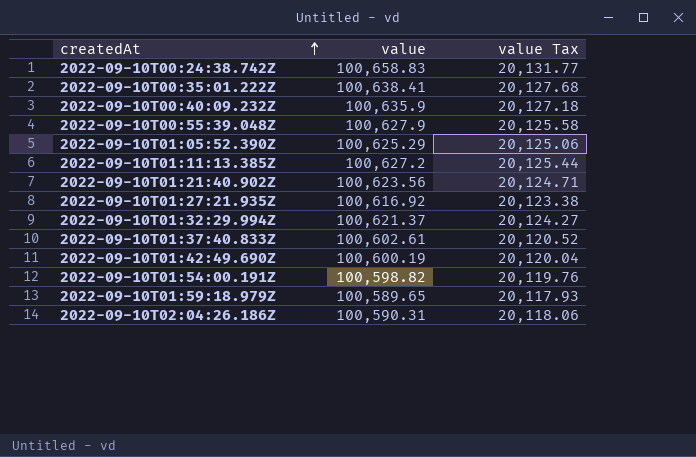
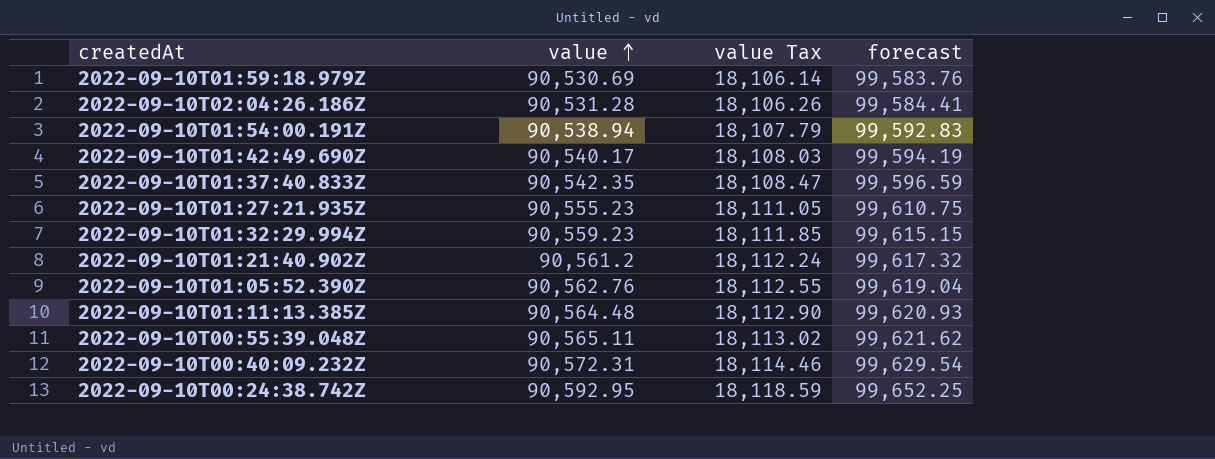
row order: createdAt ascending -> value ascending
column forecast | formula: none -> [value] * 1.1
row 2022-09-10T00:35:01.222Z: 100,638.41 | 20,127.68 -> none
2022-09-10T01:59:18.979Z | value: 100,589.65 -> 90,530.69
2022-09-10T01:59:18.979Z | value Tax: 20,117.93 -> 18,106.14
2022-09-10T02:04:26.186Z | value: 100,590.31 -> 90,531.28
2022-09-10T02:04:26.186Z | value Tax: 20,118.06 -> 18,106.26
2022-09-10T01:54:00.191Z | value: 100,598.82 -> 90,538.94
2022-09-10T01:54:00.191Z | value Tax: 20,119.76 -> 18,107.79
2022-09-10T01:42:49.690Z | value: 100,600.19 -> 90,540.17
2022-09-10T01:42:49.690Z | value Tax: 20,120.04 -> 18,108.03
2022-09-10T01:37:40.833Z | value: 100,602.61 -> 90,542.35
2022-09-10T01:37:40.833Z | value Tax: 20,120.52 -> 18,108.47
2022-09-10T01:27:21.935Z | value: 100,616.92 -> 90,555.23
2022-09-10T01:27:21.935Z | value Tax: 20,123.38 -> 18,111.05
2022-09-10T01:32:29.994Z | value: 100,621.37 -> 90,559.23
2022-09-10T01:32:29.994Z | value Tax: 20,124.27 -> 18,111.85
2022-09-10T01:21:40.902Z | value: 100,623.56 -> 90,561.2
2022-09-10T01:21:40.902Z | value Tax: 20,124.71 -> 18,112.24
2022-09-10T01:05:52.390Z | value: 100,625.29 -> 90,562.76
2022-09-10T01:05:52.390Z | value Tax: 20,125.06 -> 18,112.55
2022-09-10T01:11:13.385Z | value: 100,627.2 -> 90,564.48
2022-09-10T01:11:13.385Z | value Tax: 20,125.44 -> 18,112.90
2022-09-10T00:55:39.048Z | value: 100,627.9 -> 90,565.11
2022-09-10T00:55:39.048Z | value Tax: 20,125.58 -> 18,113.02
2022-09-10T00:40:09.232Z | value: 100,635.9 -> 90,572.31
2022-09-10T00:40:09.232Z | value Tax: 20,127.18 -> 18,114.46
2022-09-10T00:24:38.742Z | value: 100,658.83 -> 90,592.95
2022-09-10T00:24:38.742Z | value Tax: 20,131.77 -> 18,118.59

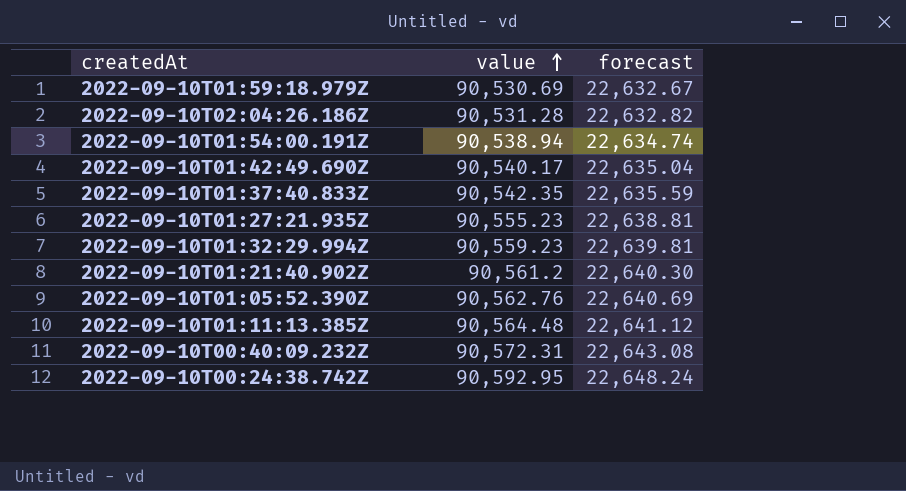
column value Tax | formula: [value] * 0.2 -> none
column forecast | formula: [value] * 1.1 -> [value] * 0.25
row 2022-09-10T00:55:39.048Z: 90,565.11 | 18,113.02 | 99,621.62 -> none

